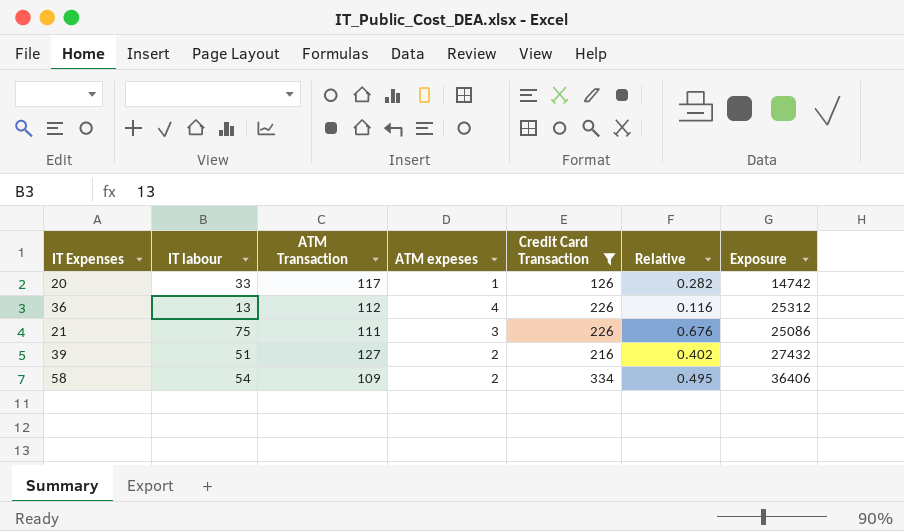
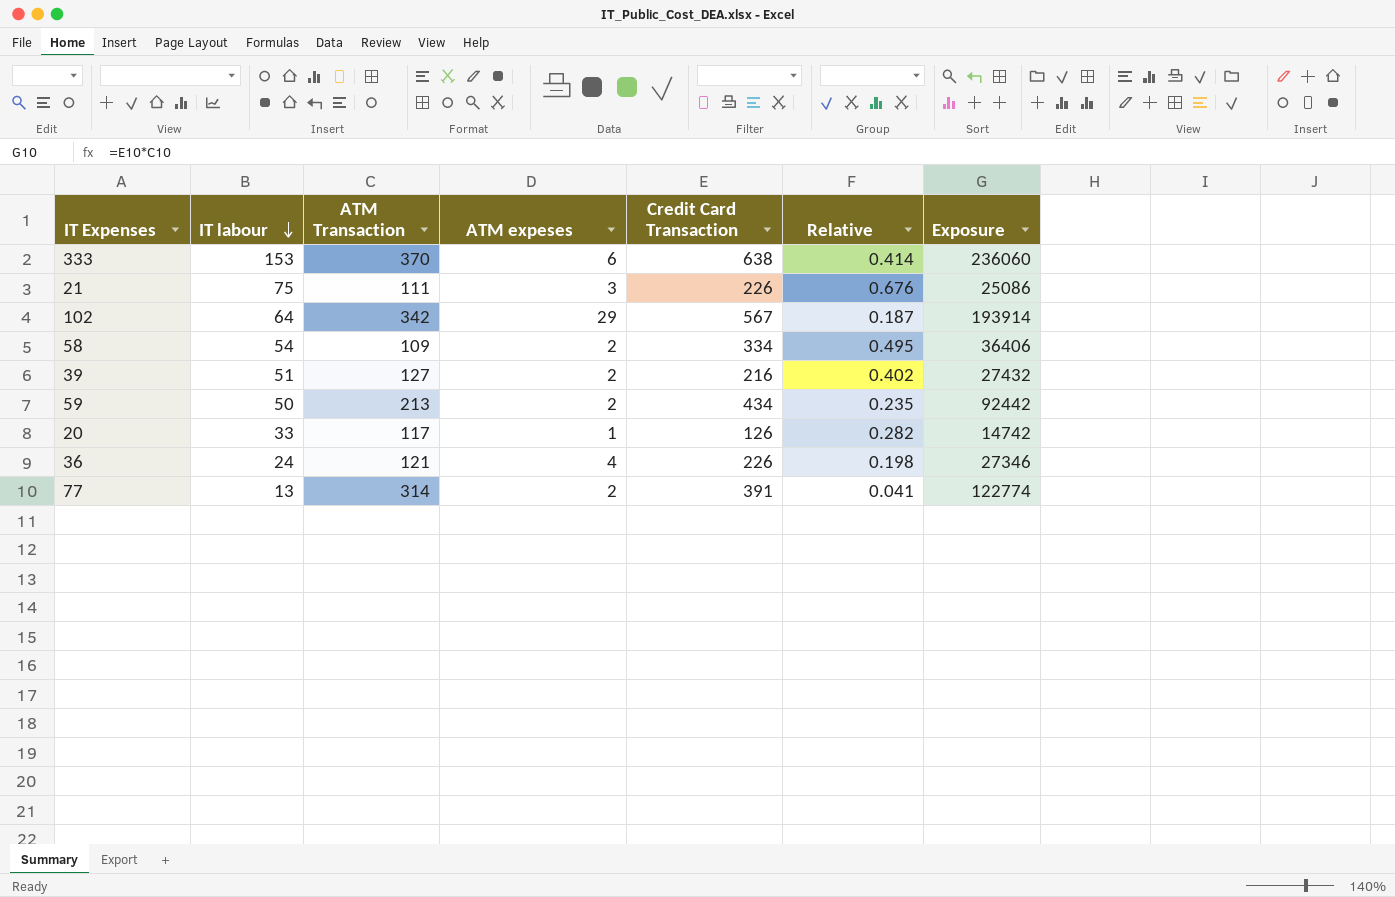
filter: Credit Card Transaction <= 334 -> none
row order: none -> IT labour descending
36 | IT labour: 13 -> 24
36 | ATM Transaction: 112 -> 121
36 | Relative: 0.116 -> 0.198
36 | Exposure: 25312 -> 27346

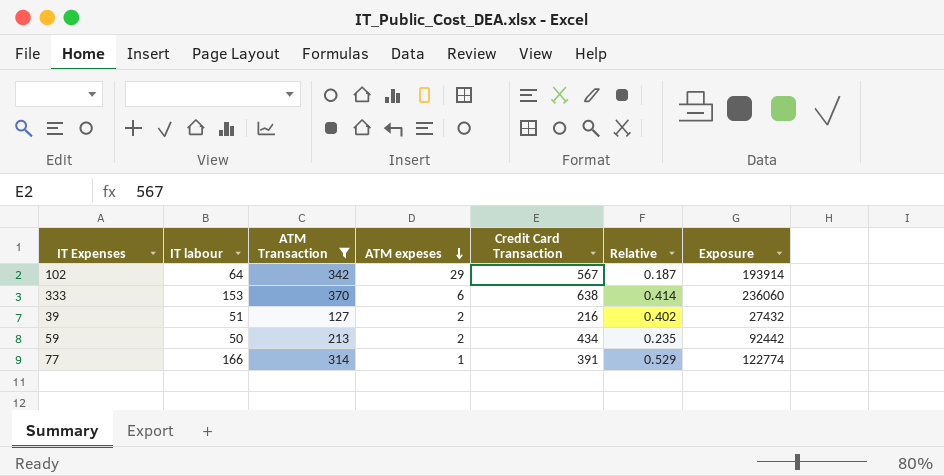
filter: none -> ATM Transaction >= 127
row order: IT labour descending -> ATM expeses descending
77 | IT labour: 13 -> 166
77 | ATM expeses: 2 -> 1
77 | Relative: 0.041 -> 0.529

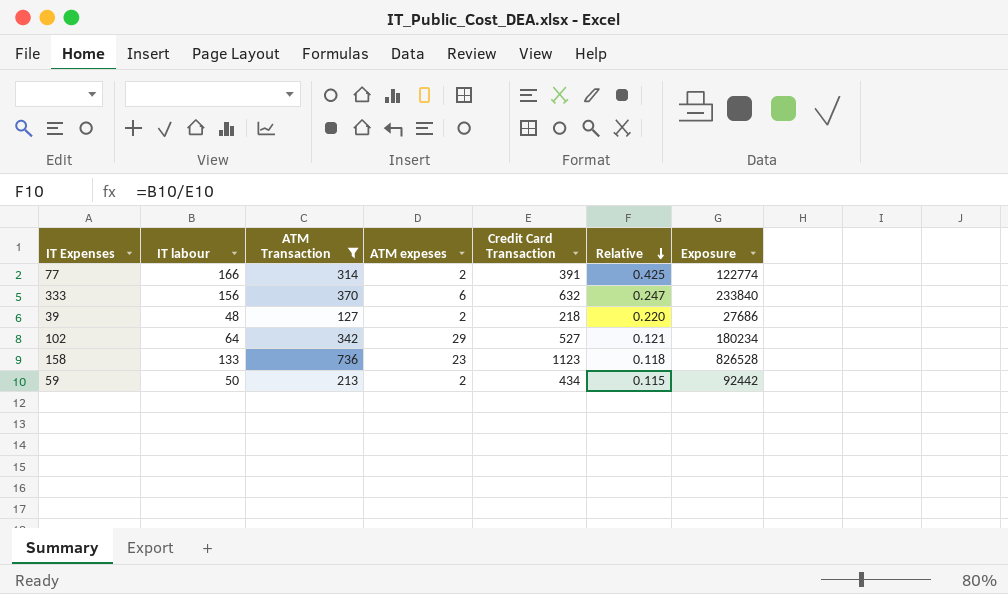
row order: ATM expeses descending -> Relative descending
column Relative | formula: [IT labour] / [ATM Transaction] -> [IT labour] / [Credit Card Transaction]
77 | ATM expeses: 1 -> 2
333 | IT labour: 153 -> 156
333 | Credit Card Transaction: 638 -> 632
333 | Exposure: 236060 -> 233840
39 | IT labour: 51 -> 48
39 | Credit Card Transaction: 216 -> 218
39 | Exposure: 27432 -> 27686
102 | Credit Card Transaction: 567 -> 527
102 | Exposure: 193914 -> 180234
row 158: none -> 133 | 736 | 23 | 1123 | 0.118 | 826528

